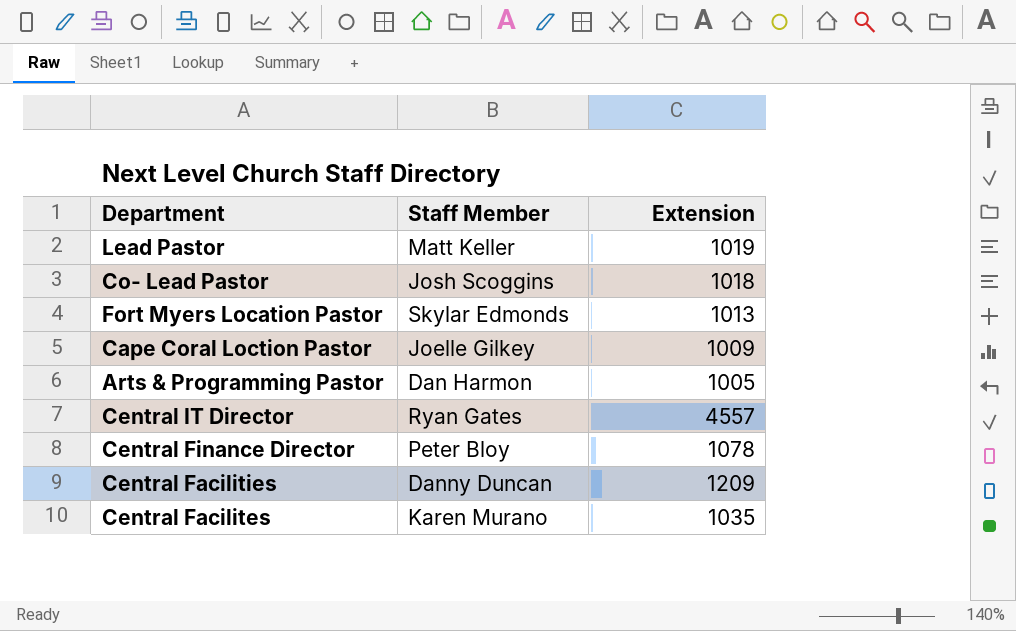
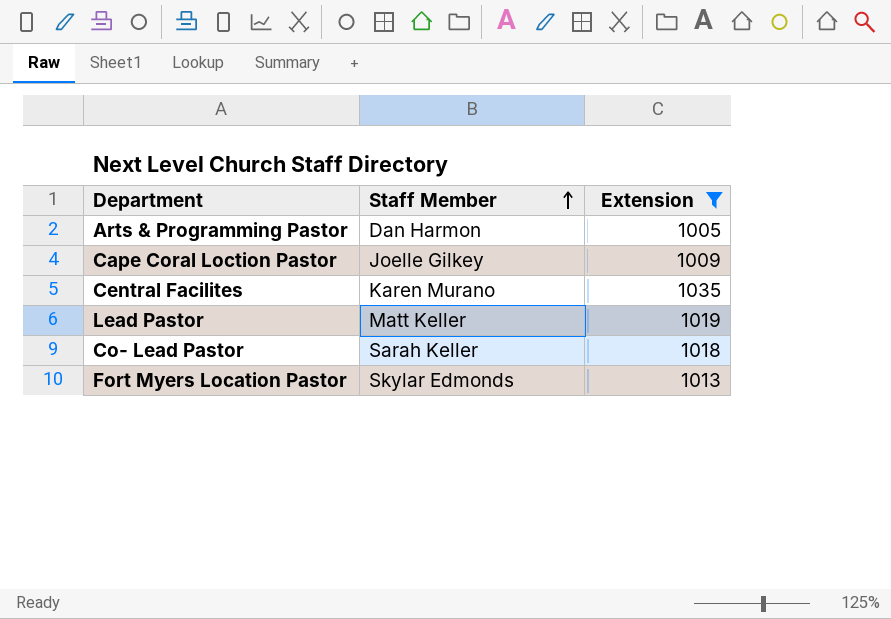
filter: none -> Extension <= 1035
row order: none -> Staff Member ascending
Co- Lead Pastor | Staff Member: Josh Scoggins -> Sarah Keller

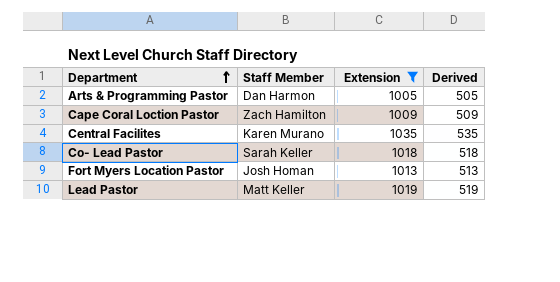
row order: Staff Member ascending -> Department ascending
column Derived | formula: none -> [Extension] - 500
Cape Coral Loction Pastor | Staff Member: Joelle Gilkey -> Zach Hamilton
Fort Myers Location Pastor | Staff Member: Skylar Edmonds -> Josh Homan

